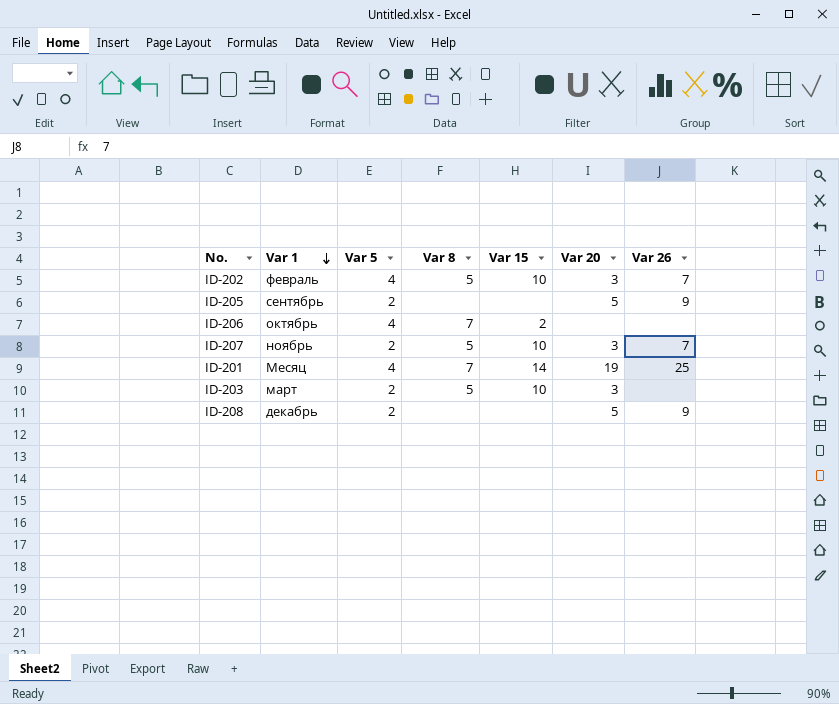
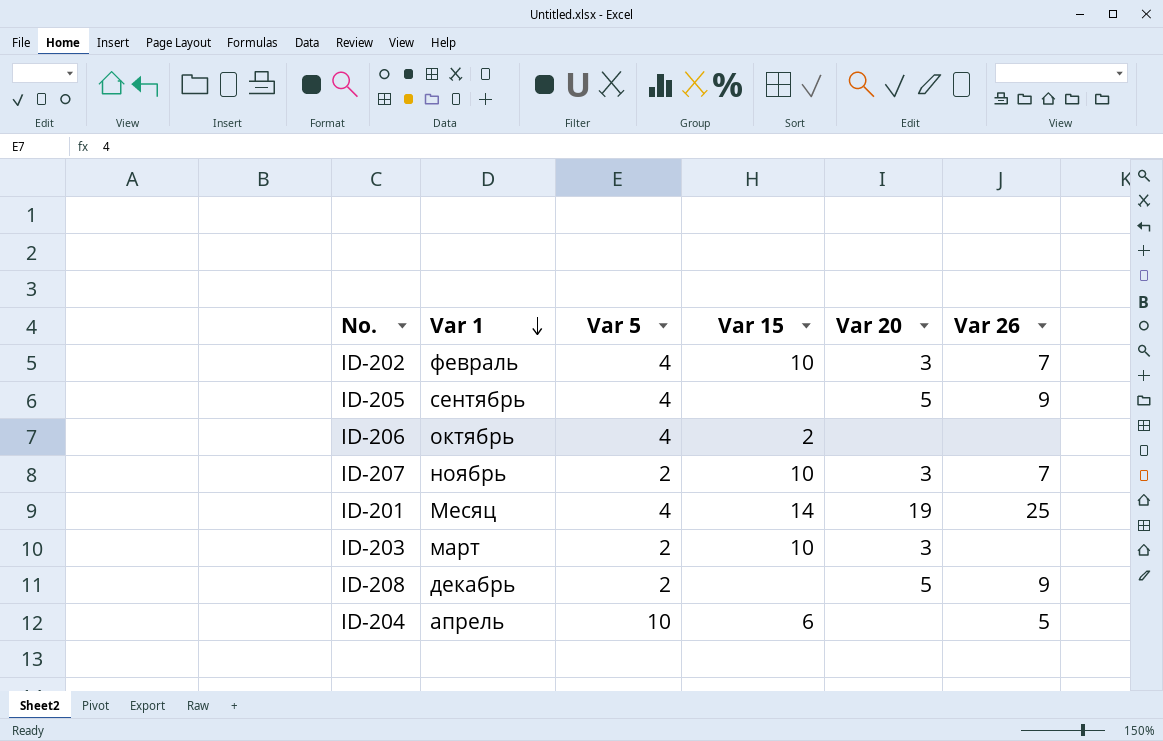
column Var 8 | position: 4 -> none
ID-205 | Var 5: 2 -> 4
row ID-204: none -> апрель | 10 | 6 | none | 5

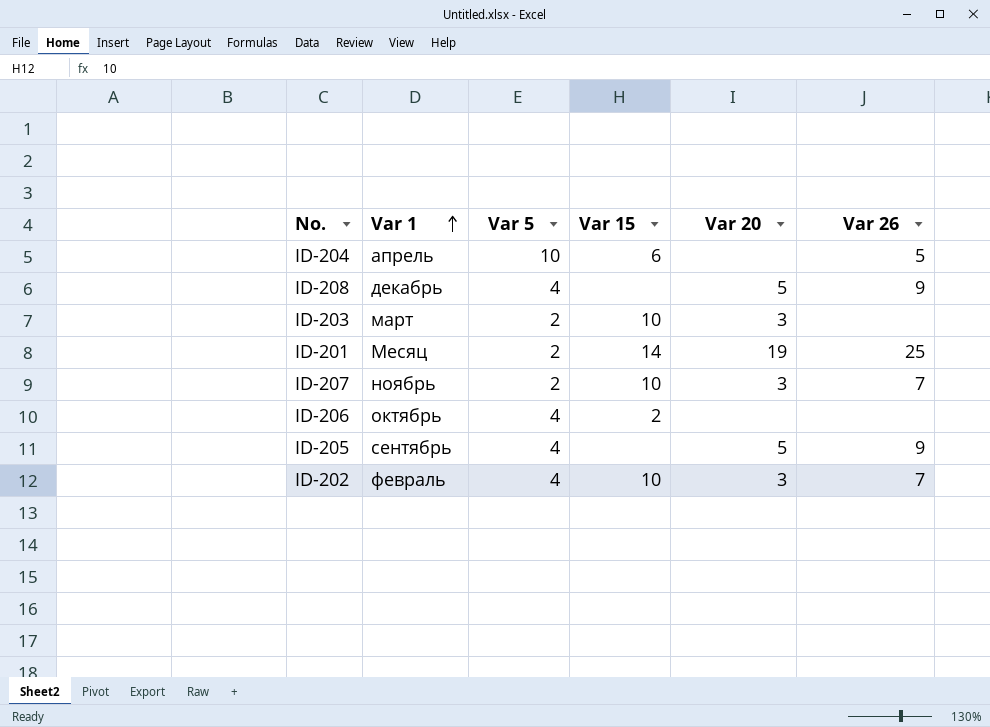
row order: Var 1 descending -> Var 1 ascending
ID-208 | Var 5: 2 -> 4
ID-201 | Var 5: 4 -> 2

